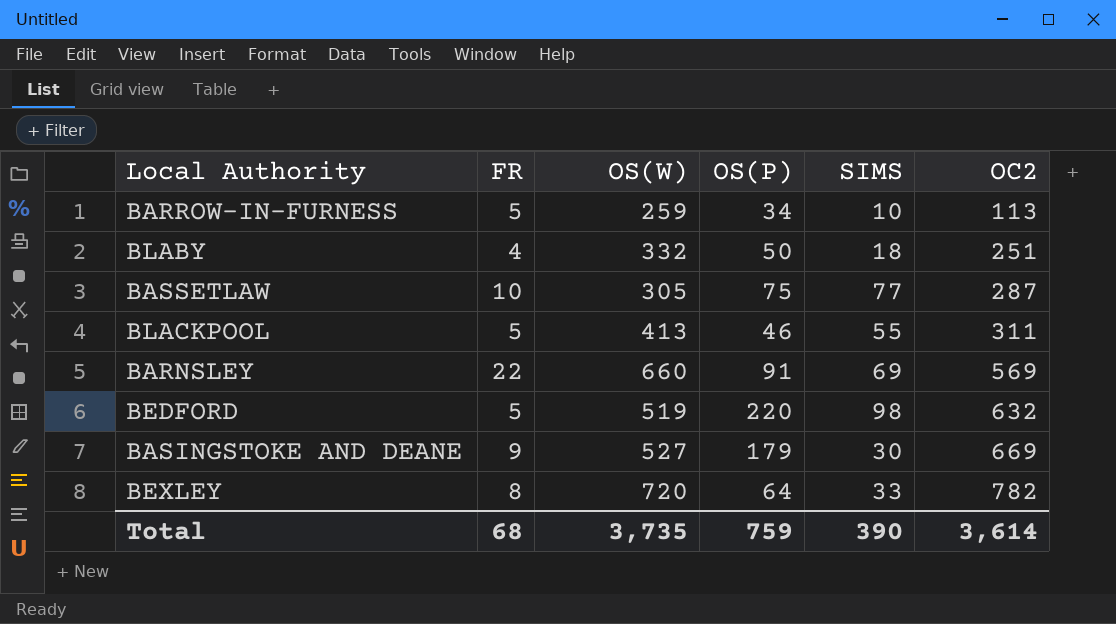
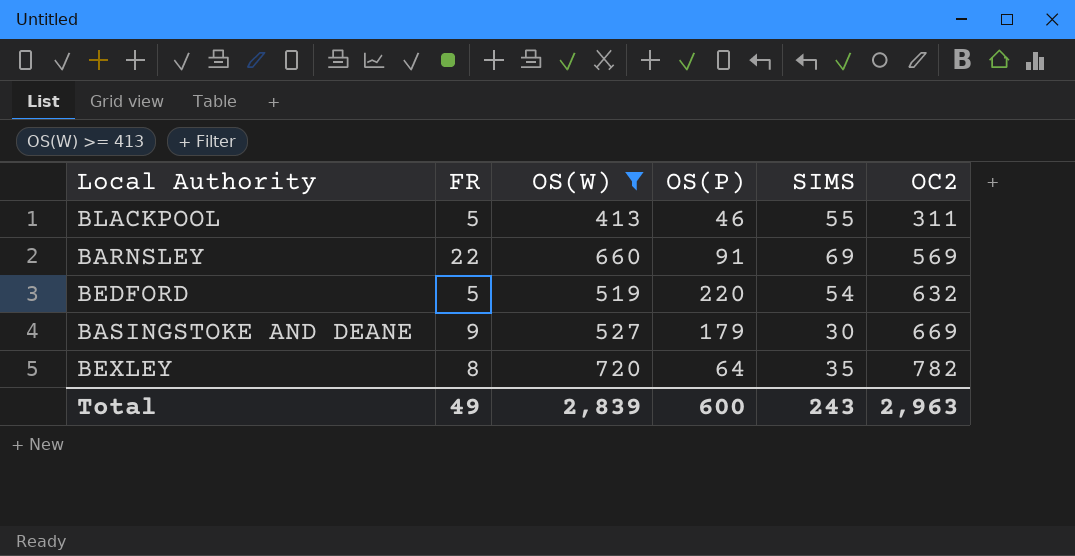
filter: none -> OS(W) >= 413
BEDFORD | SIMS: 98 -> 54
BEXLEY | SIMS: 33 -> 35
Total | FR: 68 -> 49
Total | OS(W): 3,735 -> 2,839
Total | OS(P): 759 -> 600
Total | SIMS: 390 -> 243
Total | OC2: 3,614 -> 2,963

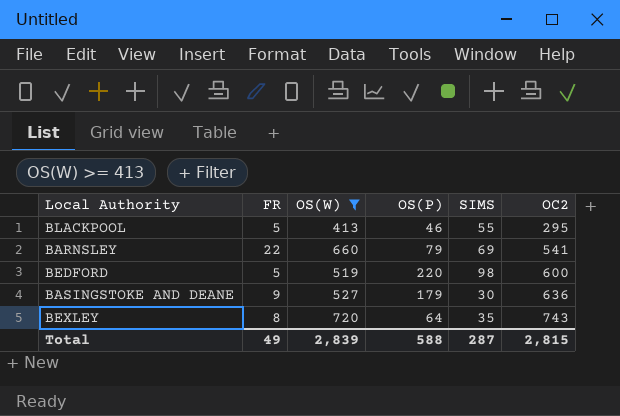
BLACKPOOL | OC2: 311 -> 295
BARNSLEY | OS(P): 91 -> 79
BARNSLEY | OC2: 569 -> 541
BEDFORD | SIMS: 54 -> 98
BEDFORD | OC2: 632 -> 600
BASINGSTOKE AND DEANE | OC2: 669 -> 636
BEXLEY | OC2: 782 -> 743
Total | OS(P): 600 -> 588
Total | SIMS: 243 -> 287
Total | OC2: 2,963 -> 2,815

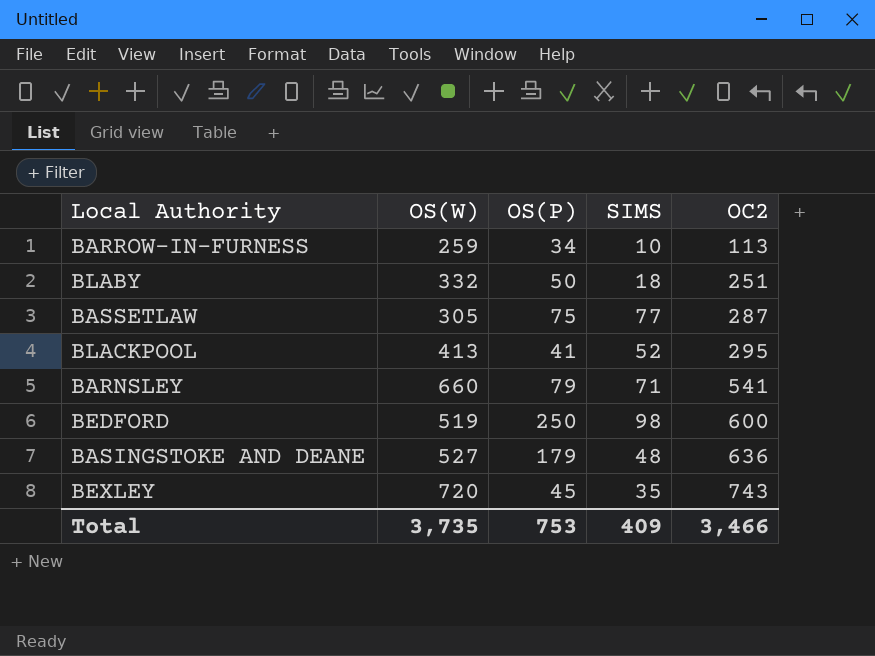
filter: OS(W) >= 413 -> none
column FR | position: 2 -> none
BLACKPOOL | OS(P): 46 -> 41
BLACKPOOL | SIMS: 55 -> 52
BARNSLEY | SIMS: 69 -> 71
BEDFORD | OS(P): 220 -> 250
BASINGSTOKE AND DEANE | SIMS: 30 -> 48
BEXLEY | OS(P): 64 -> 45
Total | OS(W): 2,839 -> 3,735
Total | OS(P): 588 -> 753
Total | SIMS: 287 -> 409
Total | OC2: 2,815 -> 3,466

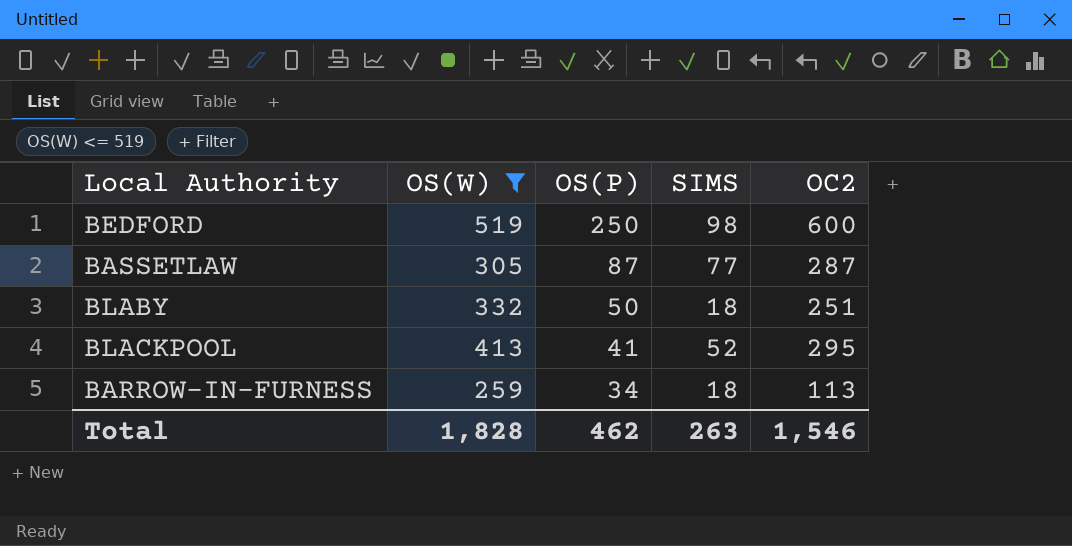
filter: none -> OS(W) <= 519
row order: OC2 ascending -> OS(P) descending
BASSETLAW | OS(P): 75 -> 87
BARROW-IN-FURNESS | SIMS: 10 -> 18
Total | OS(W): 3,735 -> 1,828
Total | OS(P): 753 -> 462
Total | SIMS: 409 -> 263
Total | OC2: 3,466 -> 1,546

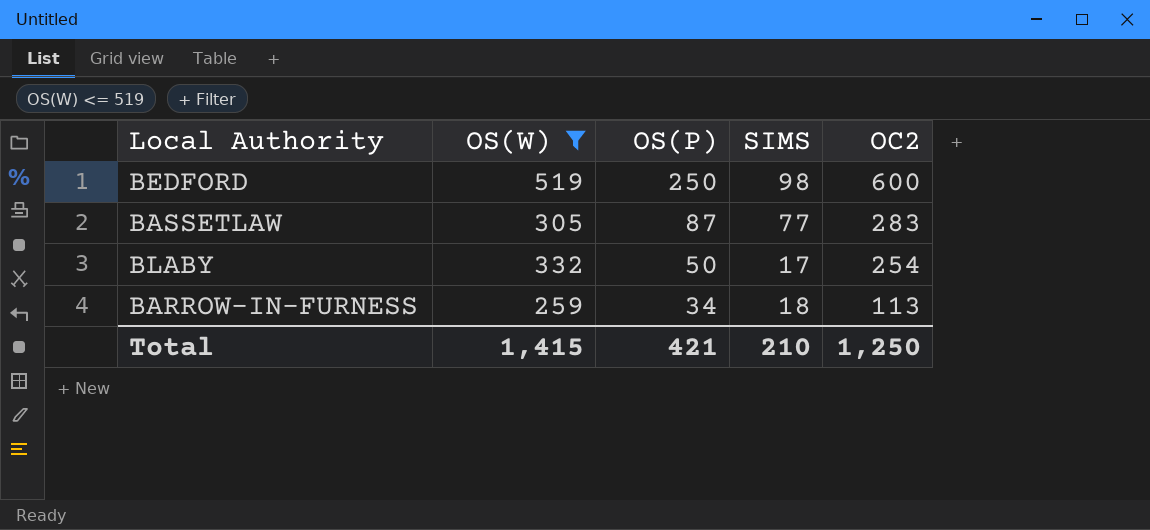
row BLACKPOOL: 413 | 41 | 52 | 295 -> none
BASSETLAW | OC2: 287 -> 283
BLABY | SIMS: 18 -> 17
BLABY | OC2: 251 -> 254
Total | OS(W): 1,828 -> 1,415
Total | OS(P): 462 -> 421
Total | SIMS: 263 -> 210
Total | OC2: 1,546 -> 1,250

